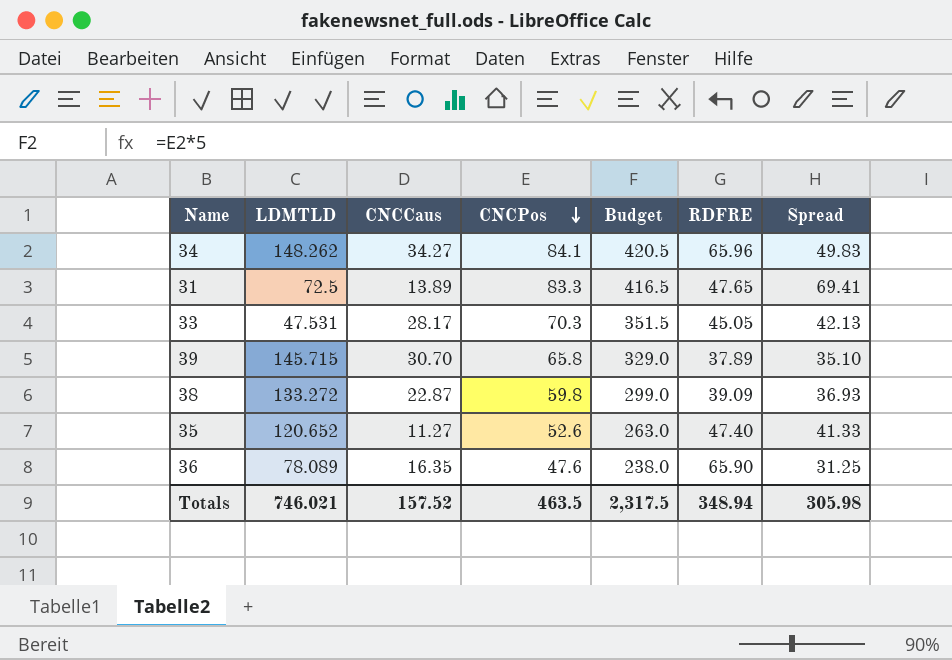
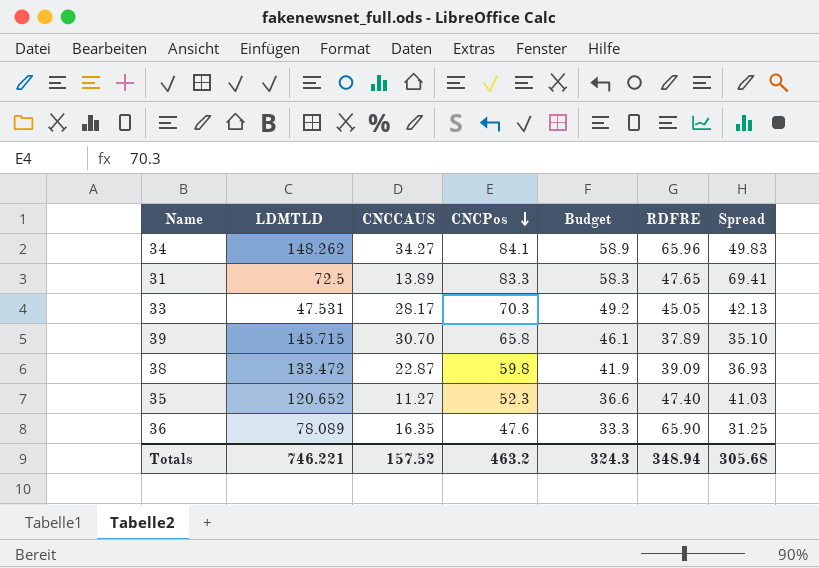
column name: CNCCaus -> CNCCAUS
column Budget | formula: [CNCPos] * 5 -> [CNCPos] * 0.7
38 | LDMTLD: 133.272 -> 133.472
35 | CNCPos: 52.6 -> 52.3
35 | Spread: 41.33 -> 41.03
Totals | LDMTLD: 746.021 -> 746.221
Totals | CNCPos: 463.5 -> 463.2
Totals | Budget: 2,317.5 -> 324.3
Totals | Spread: 305.98 -> 305.68

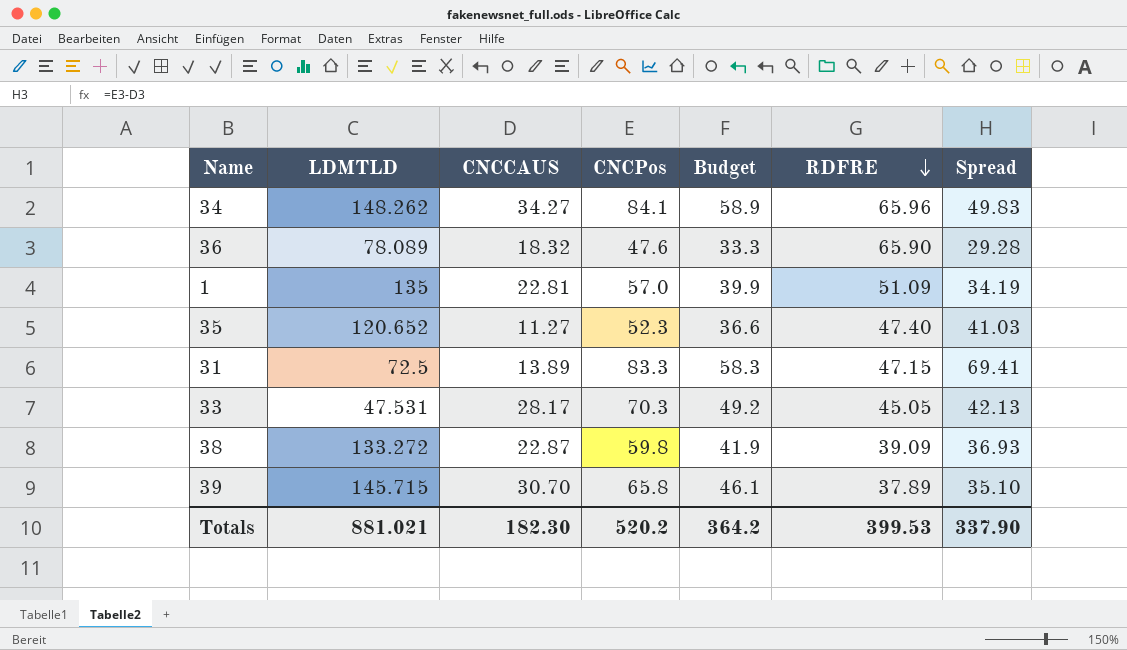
row order: CNCPos descending -> RDFRE descending
36 | CNCCAUS: 16.35 -> 18.32
36 | Spread: 31.25 -> 29.28
row 1: none -> 135 | 22.81 | 57.0 | 39.9 | 51.09 | 34.19
31 | RDFRE: 47.65 -> 47.15
38 | LDMTLD: 133.472 -> 133.272
Totals | LDMTLD: 746.221 -> 881.021
Totals | CNCCAUS: 157.52 -> 182.30
Totals | CNCPos: 463.2 -> 520.2
Totals | Budget: 324.3 -> 364.2
Totals | RDFRE: 348.94 -> 399.53
Totals | Spread: 305.68 -> 337.90

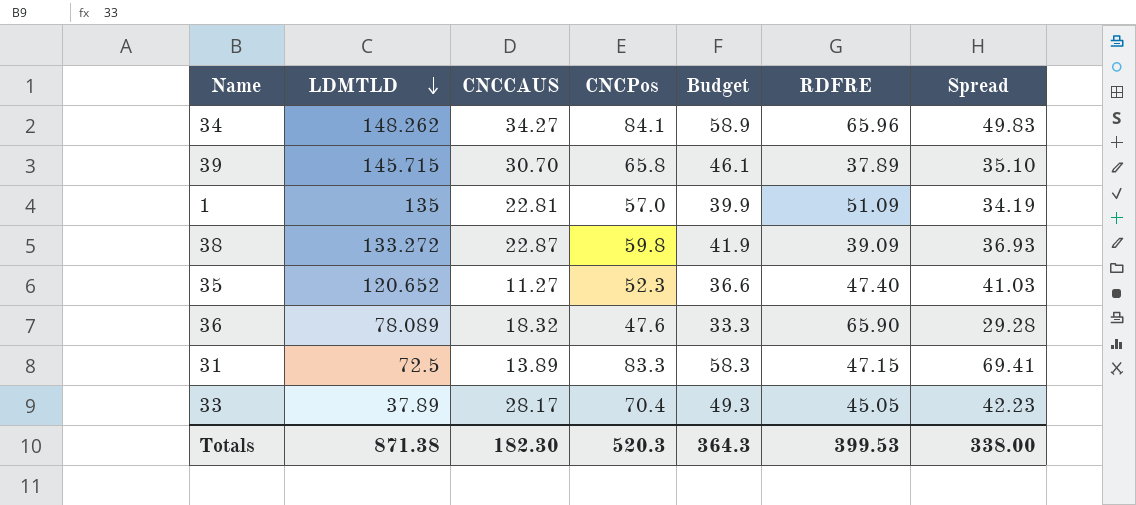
row order: RDFRE descending -> LDMTLD descending
33 | LDMTLD: 47.531 -> 37.89
33 | CNCPos: 70.3 -> 70.4
33 | Budget: 49.2 -> 49.3
33 | Spread: 42.13 -> 42.23
Totals | LDMTLD: 881.021 -> 871.38
Totals | CNCPos: 520.2 -> 520.3
Totals | Budget: 364.2 -> 364.3
Totals | Spread: 337.90 -> 338.00

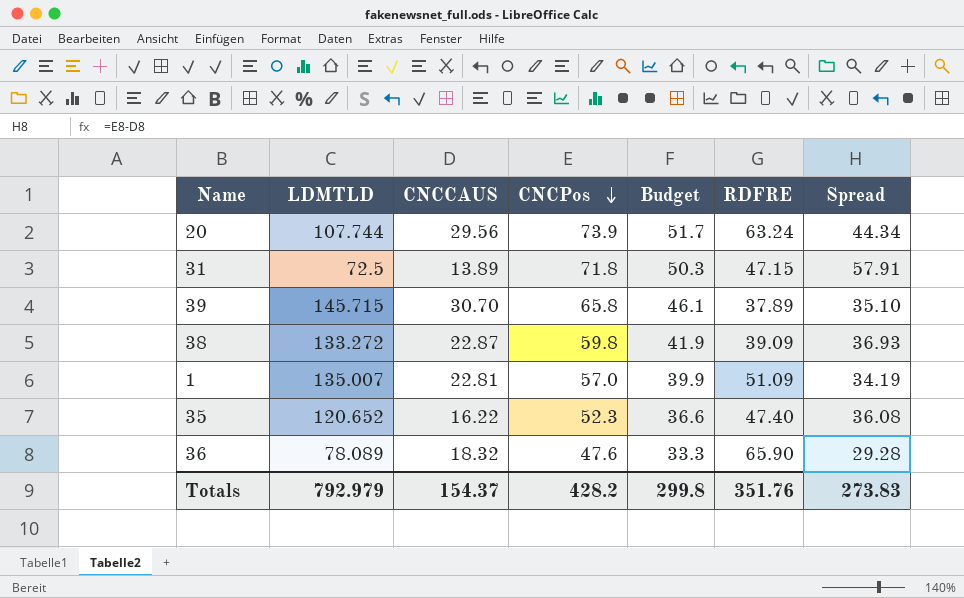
row order: LDMTLD descending -> CNCPos descending
row 34: 148.262 | 34.27 | 84.1 | 58.9 | 65.96 | 49.83 -> none
row 33: 37.89 | 28.17 | 70.4 | 49.3 | 45.05 | 42.23 -> none
row 20: none -> 107.744 | 29.56 | 73.9 | 51.7 | 63.24 | 44.34
31 | CNCPos: 83.3 -> 71.8
31 | Budget: 58.3 -> 50.3
31 | Spread: 69.41 -> 57.91
1 | LDMTLD: 135 -> 135.007
35 | CNCCAUS: 11.27 -> 16.22
35 | Spread: 41.03 -> 36.08
Totals | LDMTLD: 871.38 -> 792.979
Totals | CNCCAUS: 182.30 -> 154.37
Totals | CNCPos: 520.3 -> 428.2
Totals | Budget: 364.3 -> 299.8
Totals | RDFRE: 399.53 -> 351.76
Totals | Spread: 338.00 -> 273.83

